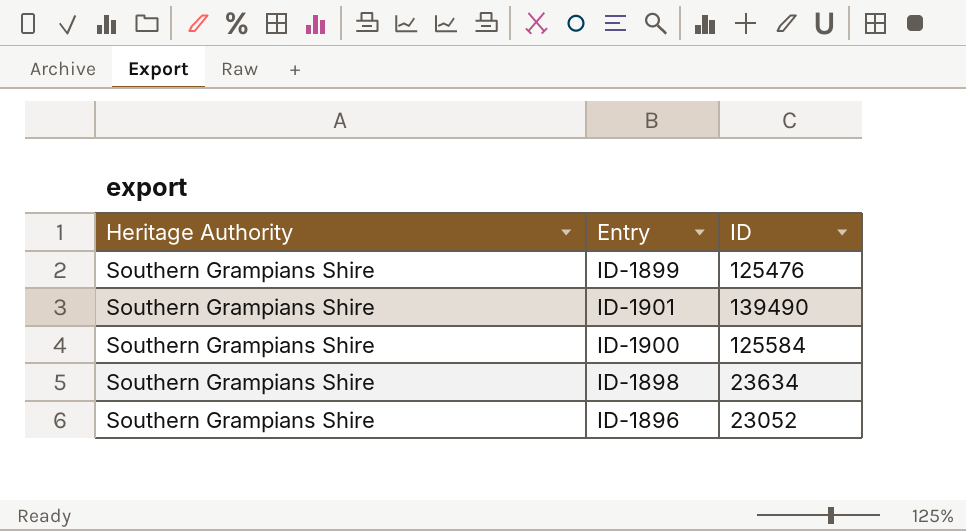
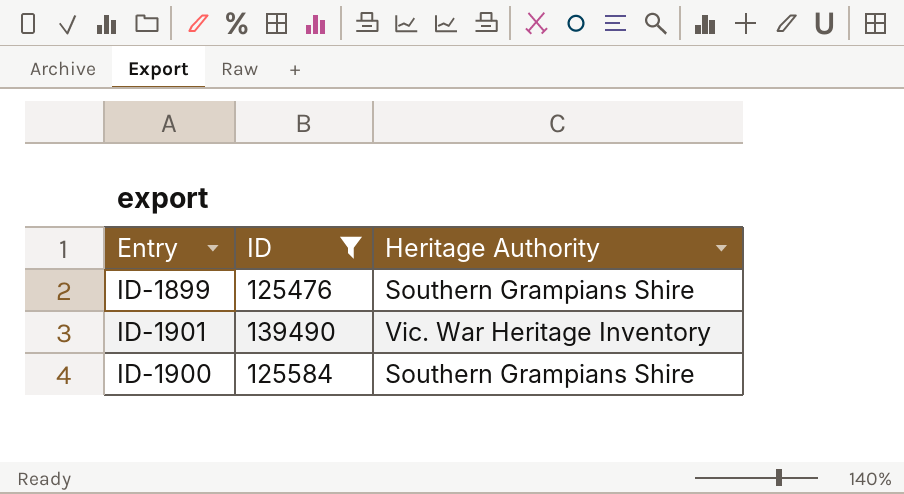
filter: none -> ID >= 125476
column Heritage Authority | position: 1 -> 3
ID-1901 | Heritage Authority: Southern Grampians Shire -> Vic. War Heritage Inventory

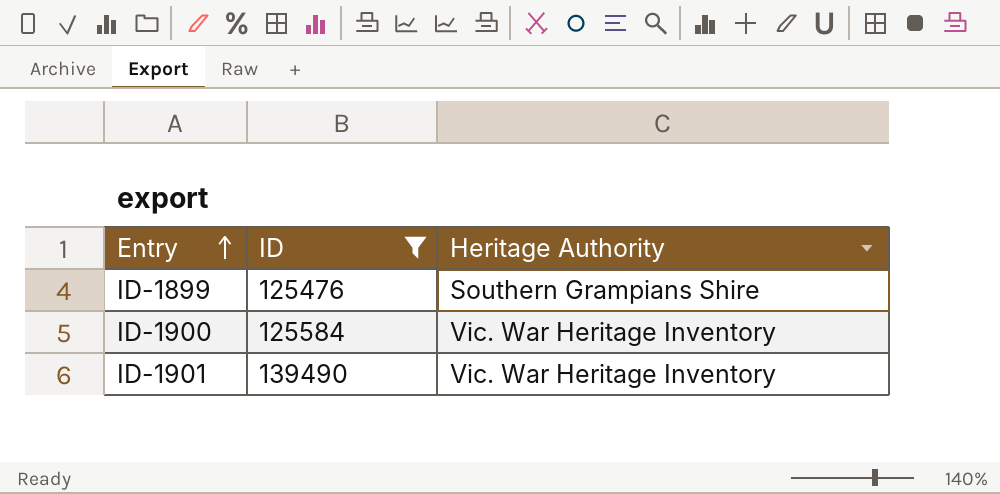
row order: none -> Entry ascending
ID-1900 | Heritage Authority: Southern Grampians Shire -> Vic. War Heritage Inventory

